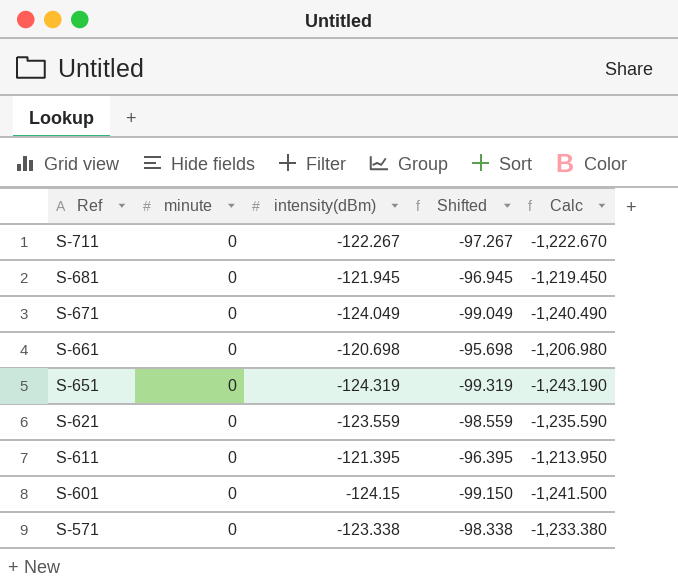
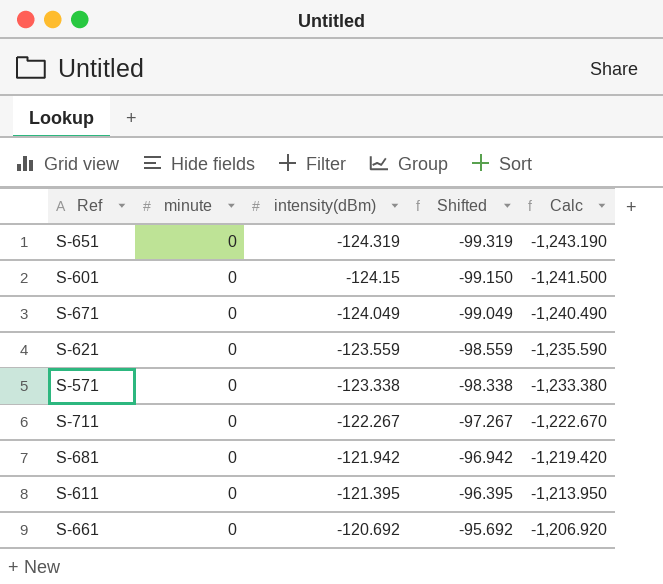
row order: Ref descending -> intensity(dBm) ascending
S-681 | intensity(dBm): -121.945 -> -121.942
S-681 | Shifted: -96.945 -> -96.942
S-681 | Calc: -1,219.450 -> -1,219.420
S-661 | intensity(dBm): -120.698 -> -120.692
S-661 | Shifted: -95.698 -> -95.692
S-661 | Calc: -1,206.980 -> -1,206.920

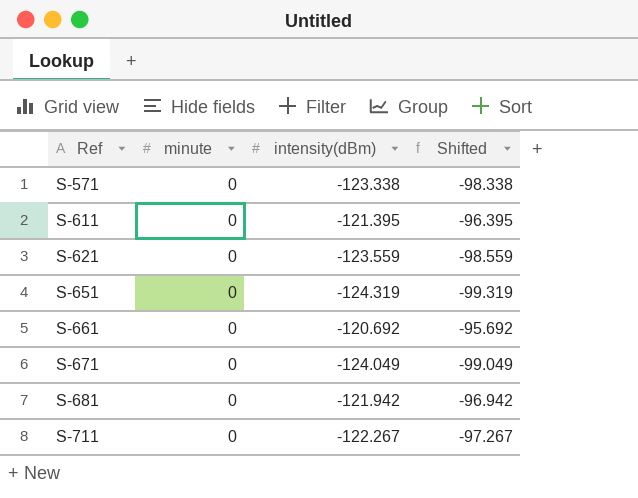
row order: intensity(dBm) ascending -> Ref ascending
column Calc | formula: [intensity(dBm)] * 10 -> none
row S-601: 0 | -124.15 | -99.150 | -1,241.500 -> none

